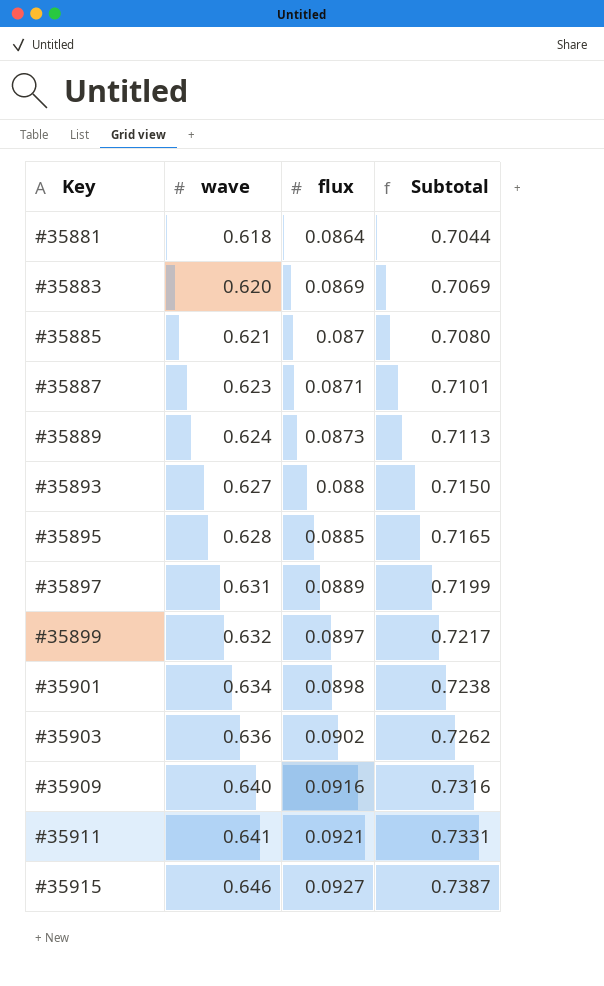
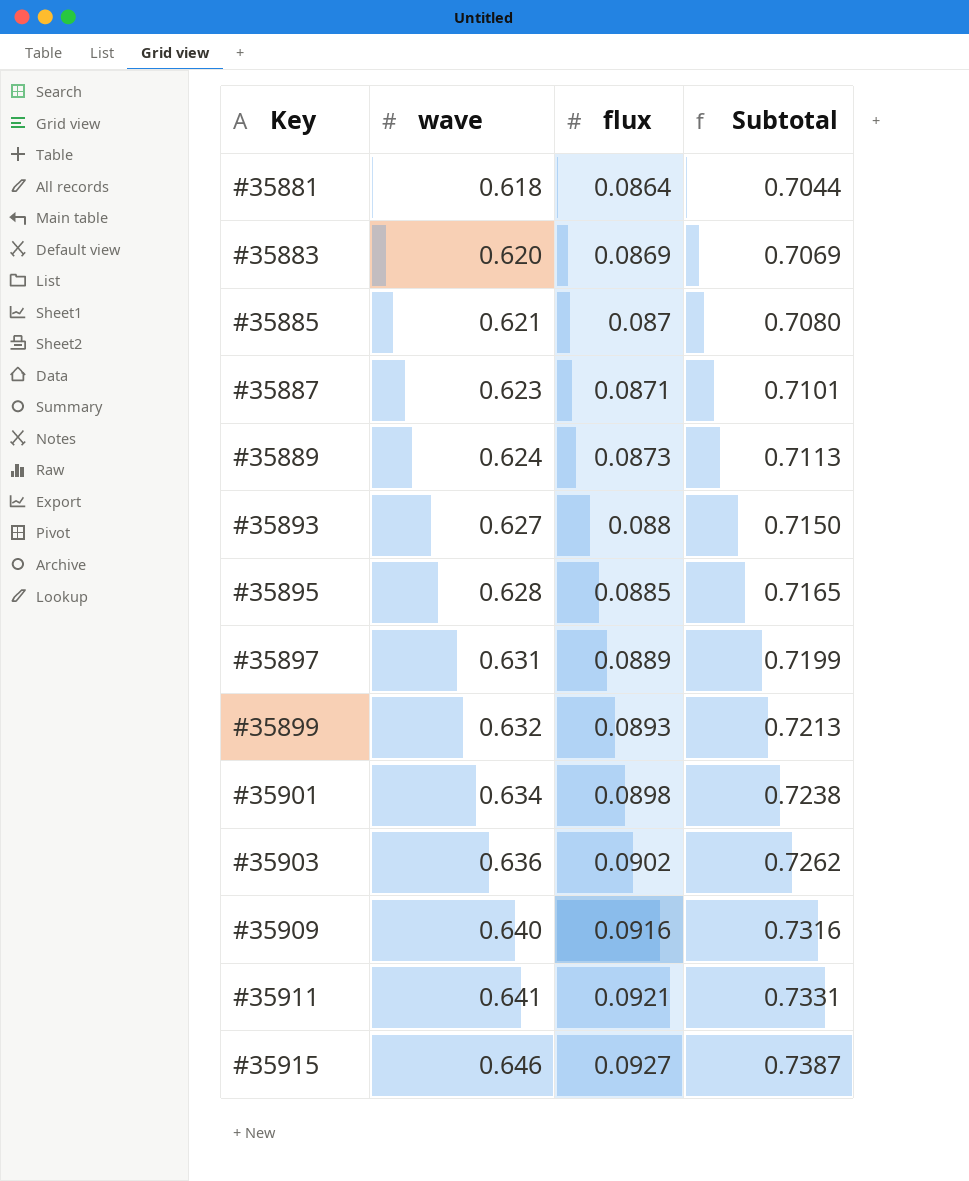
#35899 | flux: 0.0897 -> 0.0893
#35899 | Subtotal: 0.7217 -> 0.7213

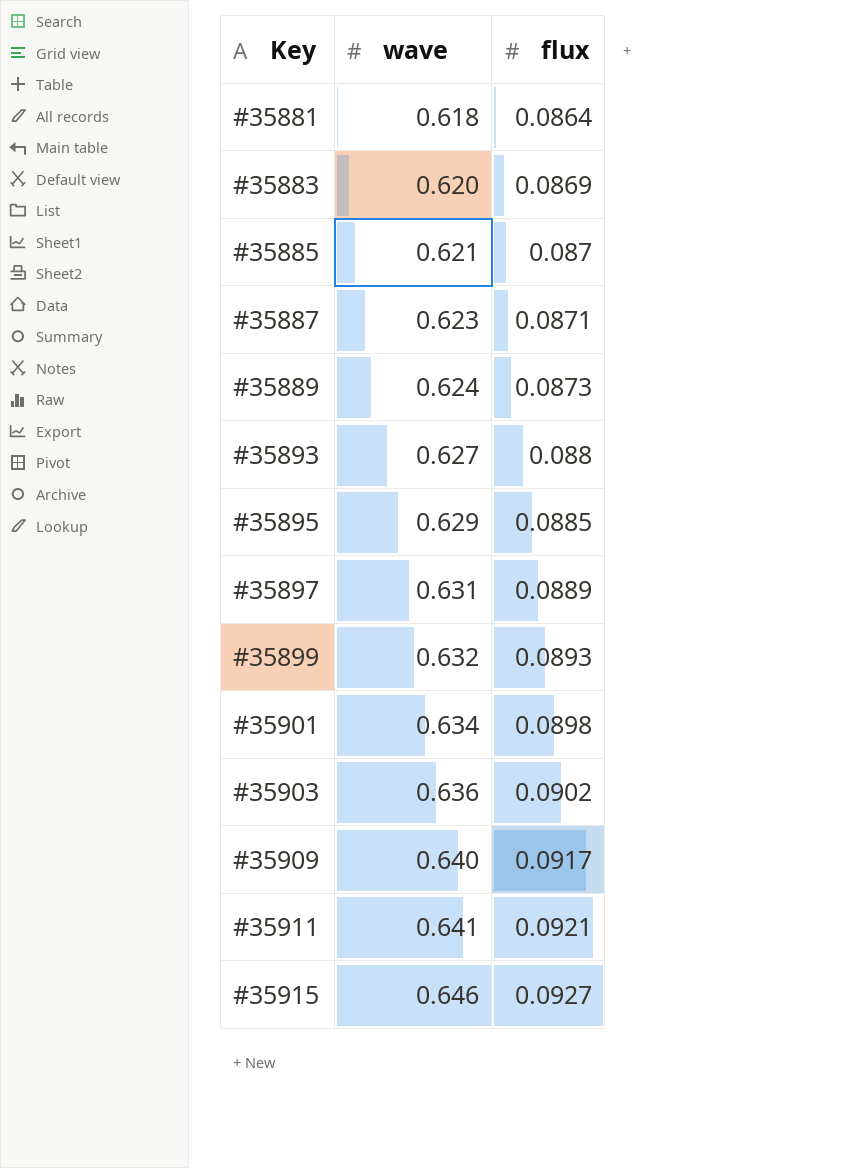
column Subtotal | formula: [wave] + [flux] -> none
#35895 | wave: 0.628 -> 0.629
#35909 | flux: 0.0916 -> 0.0917

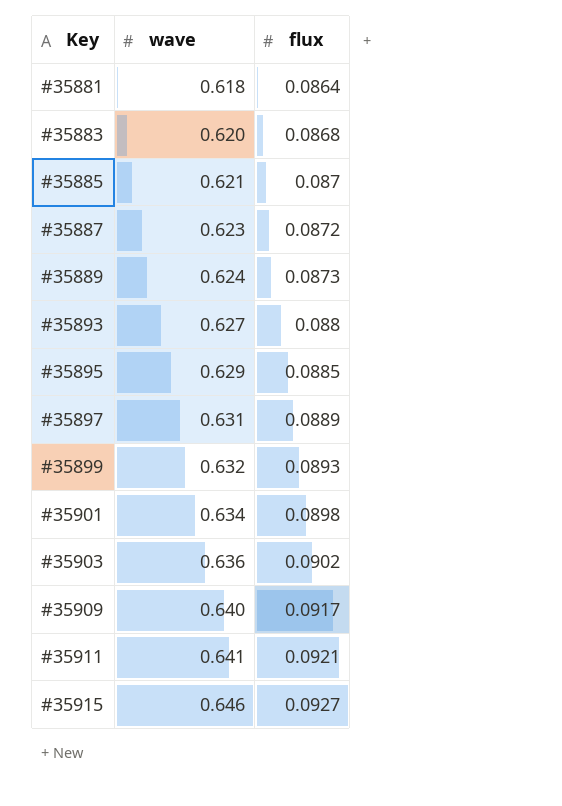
#35883 | flux: 0.0869 -> 0.0868
#35887 | flux: 0.0871 -> 0.0872

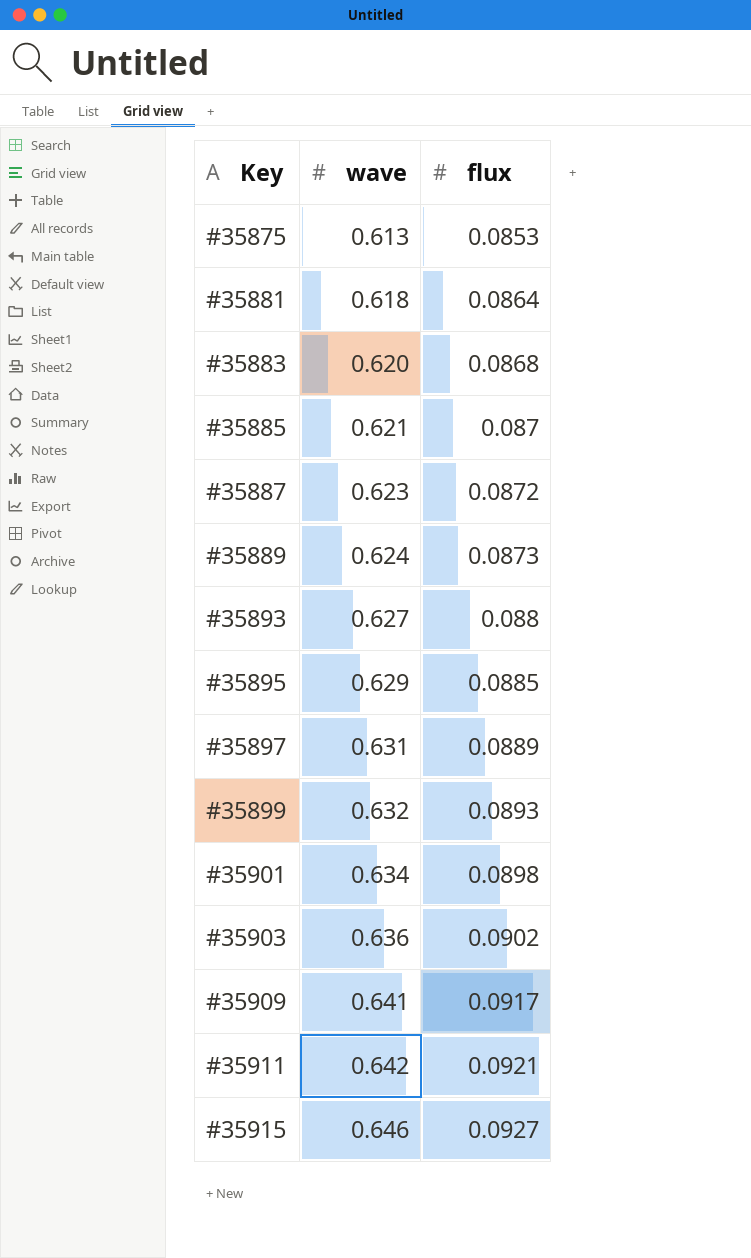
row #35875: none -> 0.613 | 0.0853
#35909 | wave: 0.640 -> 0.641
#35911 | wave: 0.641 -> 0.642

